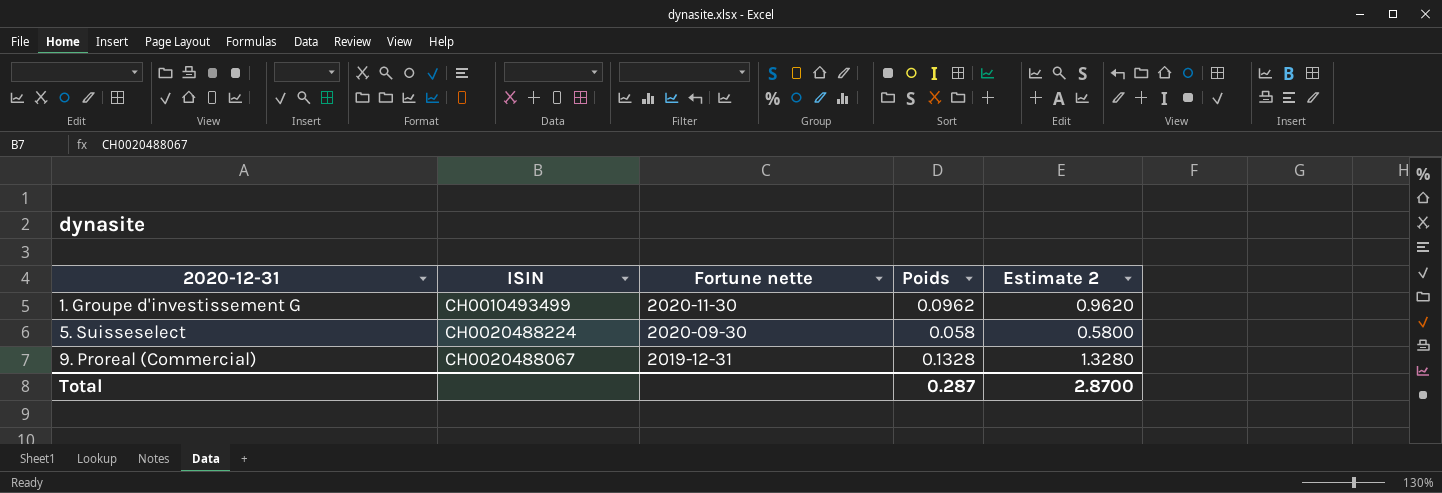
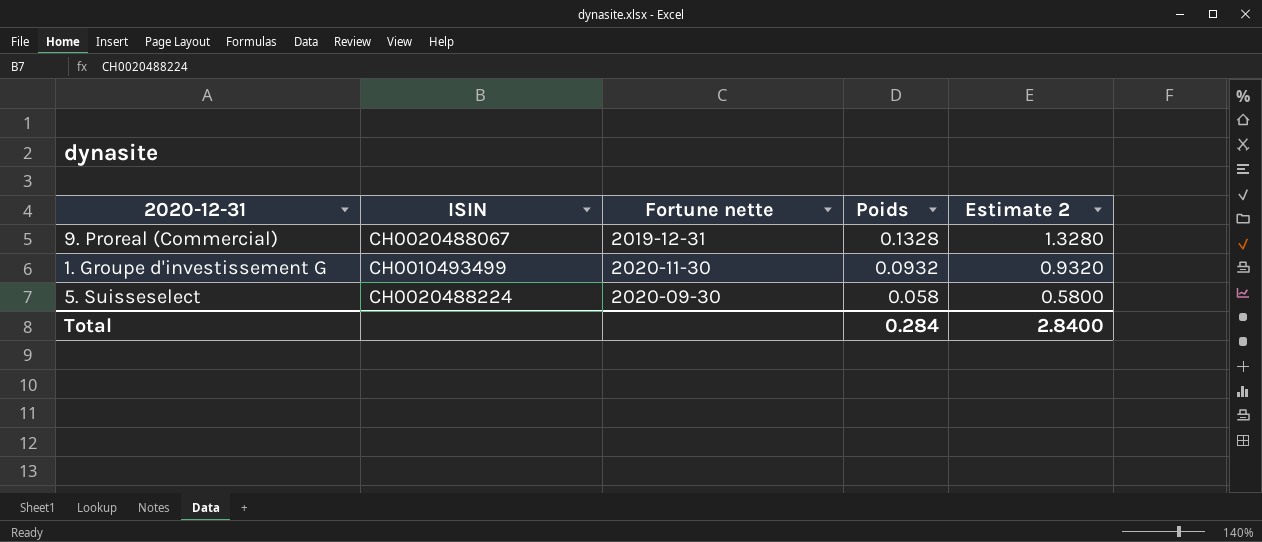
row order: 2020-12-31 ascending -> Poids descending
1. Groupe d'investissement G | Poids: 0.0962 -> 0.0932
1. Groupe d'investissement G | Estimate 2: 0.9620 -> 0.9320
Total | Poids: 0.287 -> 0.284
Total | Estimate 2: 2.8700 -> 2.8400

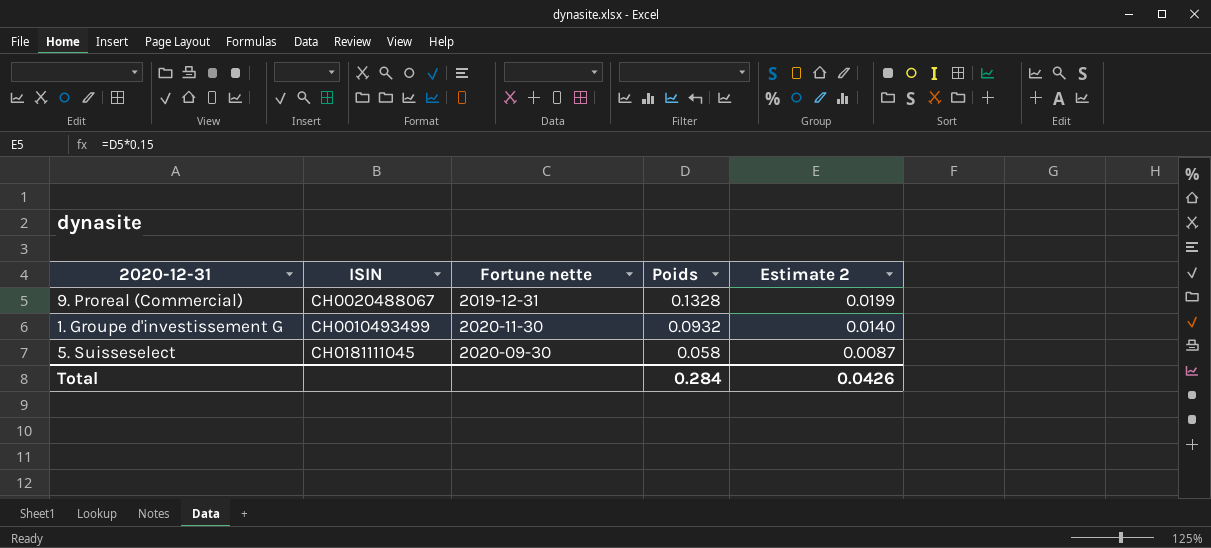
column Estimate 2 | formula: [Poids] * 10 -> [Poids] * 0.15
5. Suisseselect | ISIN: CH0020488224 -> CH0181111045
Total | Estimate 2: 2.8400 -> 0.0426

